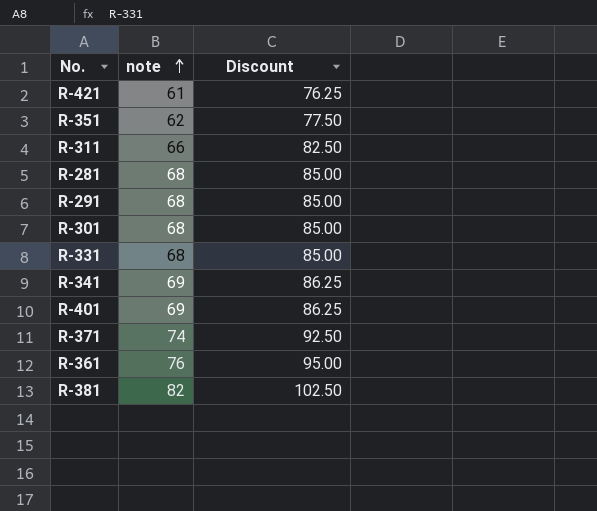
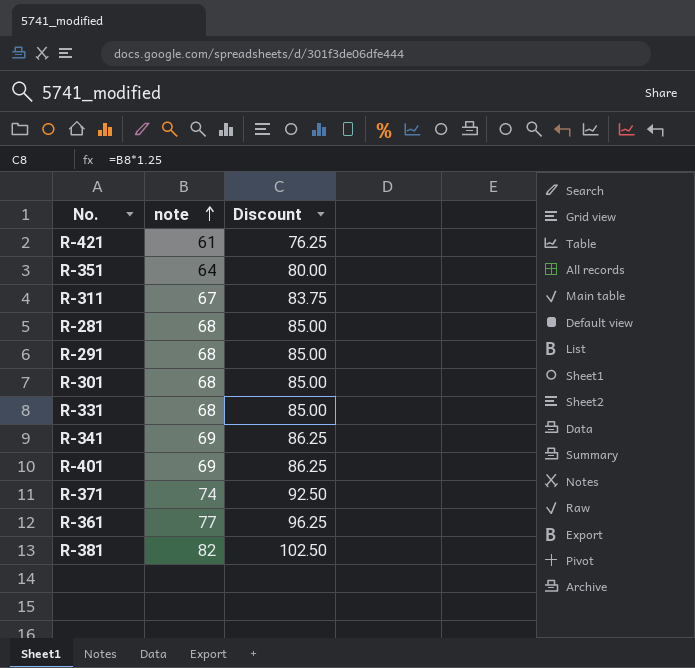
R-351 | note: 62 -> 64
R-351 | Discount: 77.50 -> 80.00
R-311 | note: 66 -> 67
R-311 | Discount: 82.50 -> 83.75
R-361 | note: 76 -> 77
R-361 | Discount: 95.00 -> 96.25

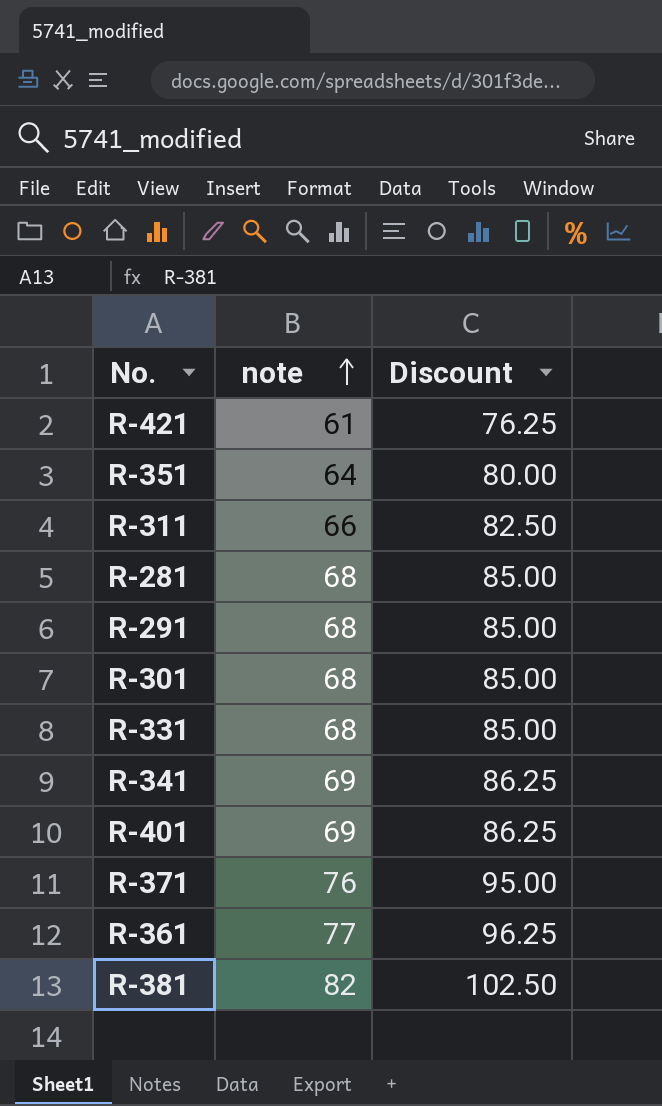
R-311 | note: 67 -> 66
R-311 | Discount: 83.75 -> 82.50
R-371 | note: 74 -> 76
R-371 | Discount: 92.50 -> 95.00

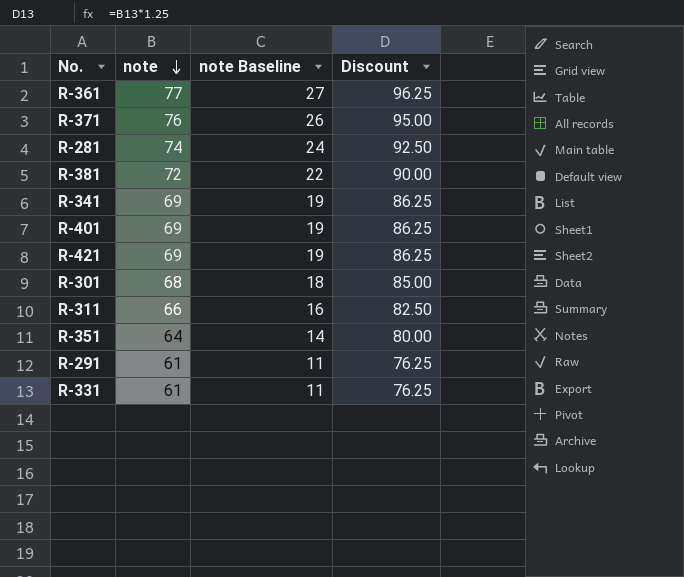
row order: note ascending -> note descending
column note Baseline | formula: none -> [note] - 50
R-281 | note: 68 -> 74
R-281 | Discount: 85.00 -> 92.50
R-381 | note: 82 -> 72
R-381 | Discount: 102.50 -> 90.00
R-421 | note: 61 -> 69
R-421 | Discount: 76.25 -> 86.25
R-291 | note: 68 -> 61
R-291 | Discount: 85.00 -> 76.25
R-331 | note: 68 -> 61
R-331 | Discount: 85.00 -> 76.25

